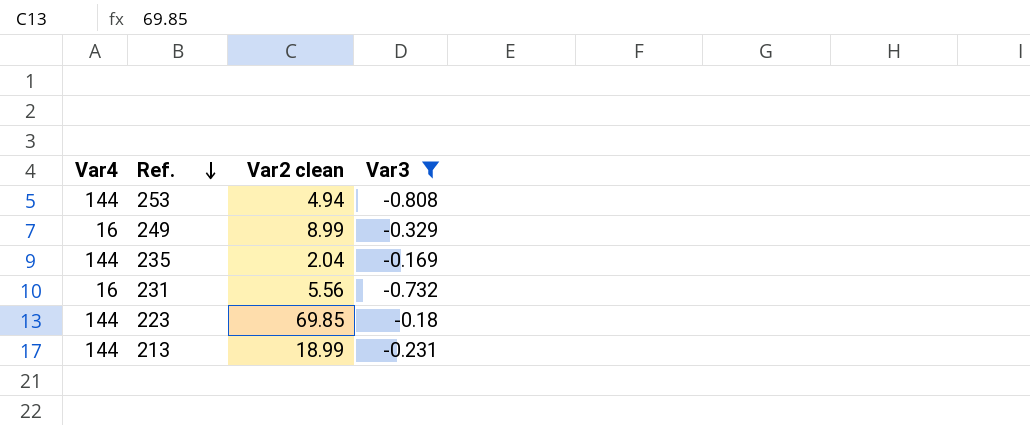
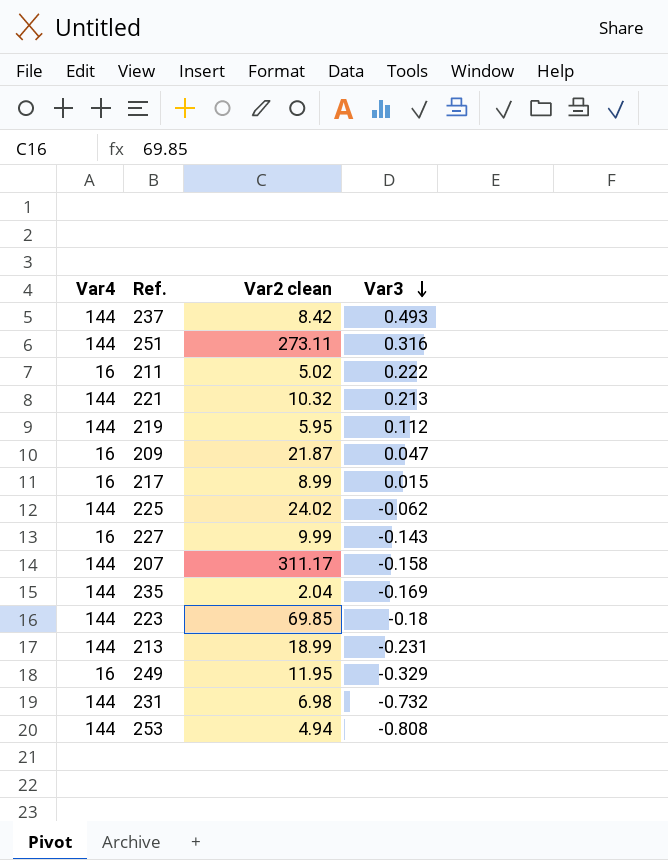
filter: Var3 <= -0.169 -> none
row order: Ref. descending -> Var3 descending
249 | Var2 clean: 8.99 -> 11.95
231 | Var4: 16 -> 144
231 | Var2 clean: 5.56 -> 6.98

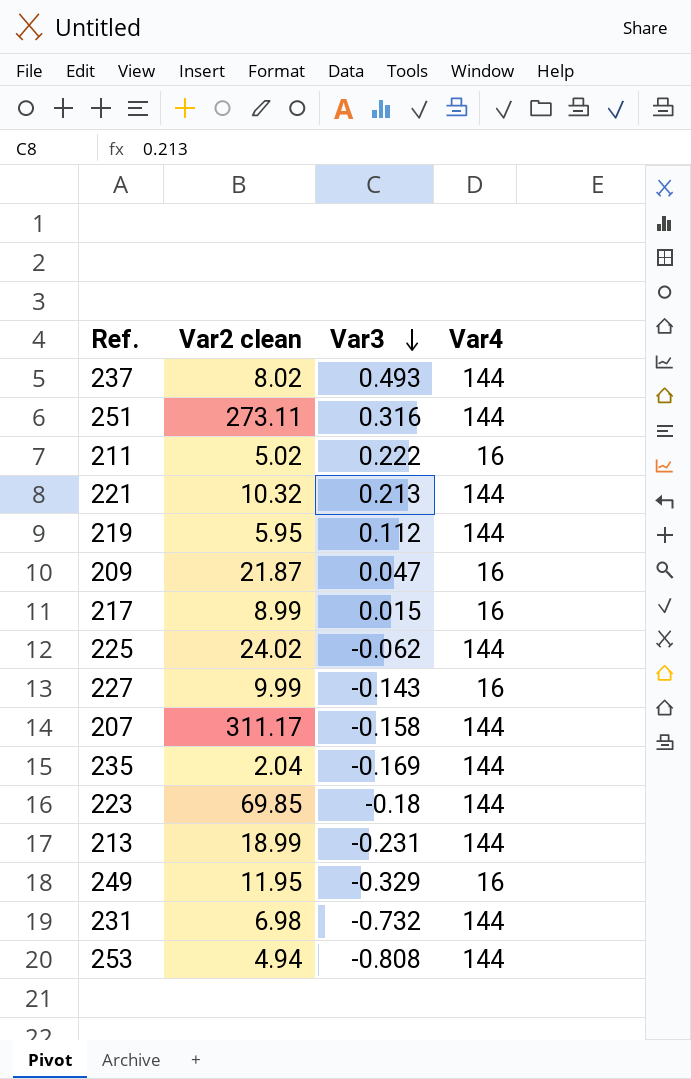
column Var4 | position: 1 -> 4
237 | Var2 clean: 8.42 -> 8.02

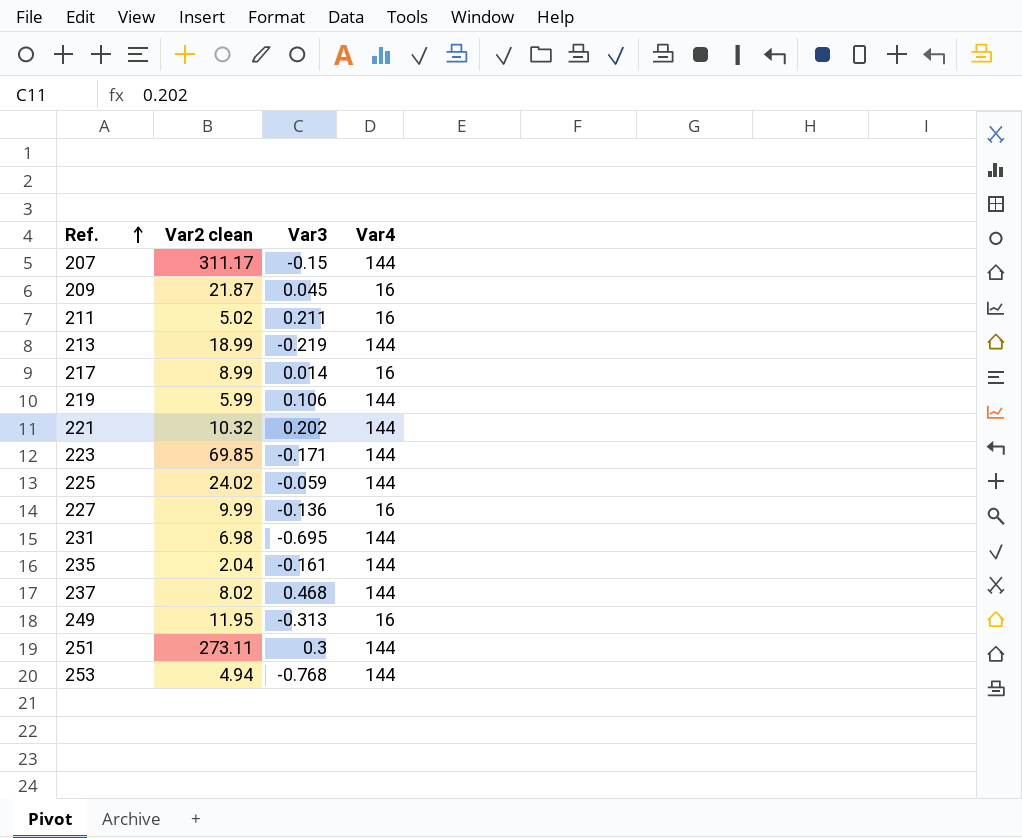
row order: Var3 descending -> Ref. ascending
207 | Var3: -0.158 -> -0.15
209 | Var3: 0.047 -> 0.045
211 | Var3: 0.222 -> 0.211
213 | Var3: -0.231 -> -0.219
217 | Var3: 0.015 -> 0.014
219 | Var2 clean: 5.95 -> 5.99
219 | Var3: 0.112 -> 0.106
221 | Var3: 0.213 -> 0.202
223 | Var3: -0.18 -> -0.171
225 | Var3: -0.062 -> -0.059
227 | Var3: -0.143 -> -0.136
231 | Var3: -0.732 -> -0.695
235 | Var3: -0.169 -> -0.161
237 | Var3: 0.493 -> 0.468
249 | Var3: -0.329 -> -0.313
251 | Var3: 0.316 -> 0.3
253 | Var3: -0.808 -> -0.768

